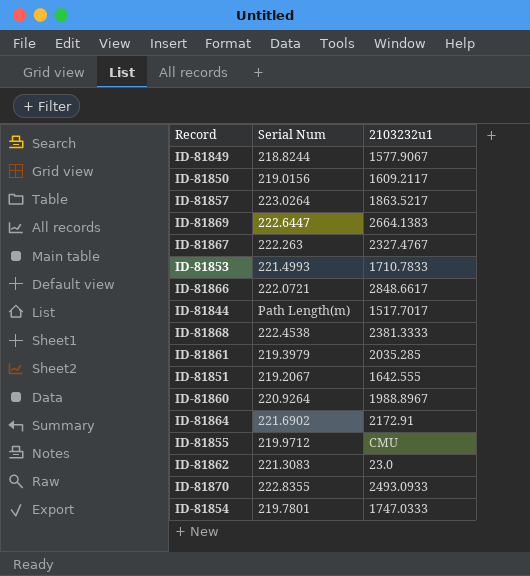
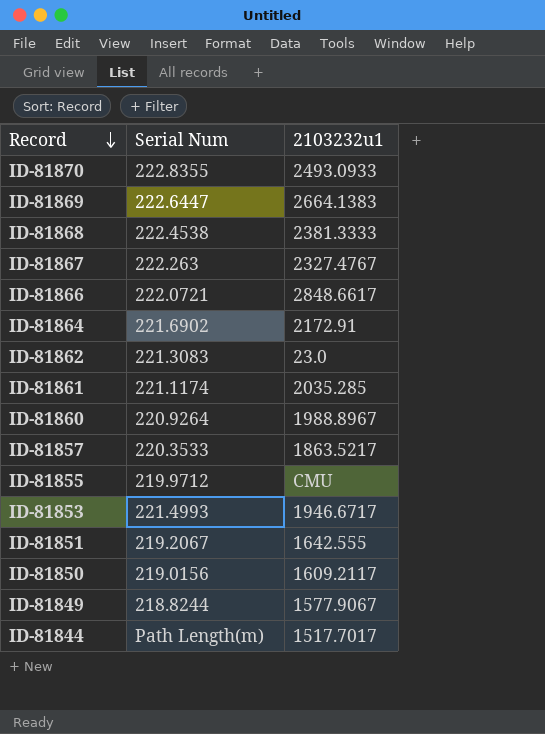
row order: none -> Record descending
row ID-81854: 219.7801 | 1747.0333 -> none
ID-81861 | Serial Num: 219.3979 -> 221.1174
ID-81857 | Serial Num: 223.0264 -> 220.3533
ID-81853 | 2103232u1: 1710.7833 -> 1946.6717

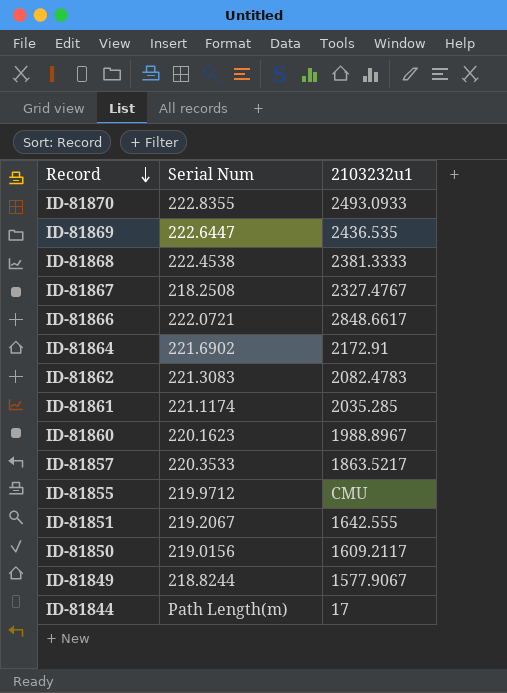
row ID-81853: 221.4993 | 1946.6717 -> none
ID-81869 | 2103232u1: 2664.1383 -> 2436.535
ID-81867 | Serial Num: 222.263 -> 218.2508
ID-81862 | 2103232u1: 23.0 -> 2082.4783
ID-81860 | Serial Num: 220.9264 -> 220.1623
ID-81844 | 2103232u1: 1517.7017 -> 17

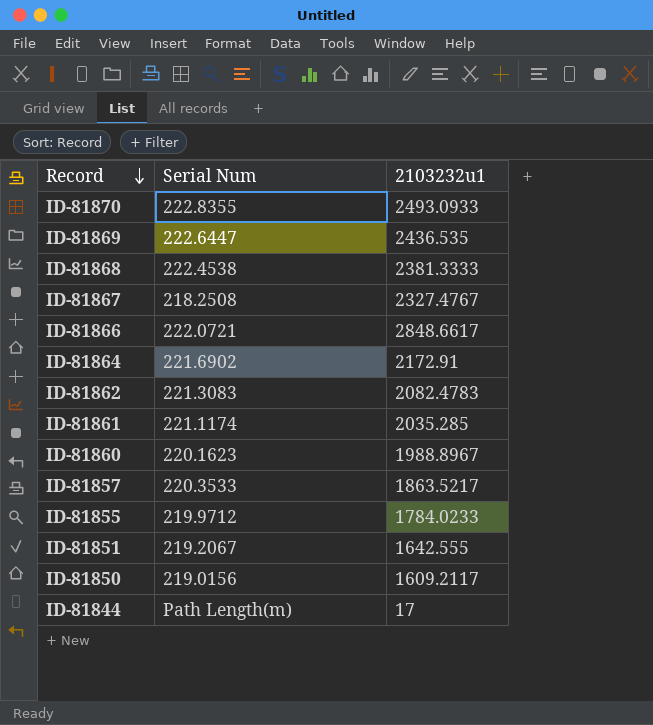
row ID-81849: 218.8244 | 1577.9067 -> none
ID-81855 | 2103232u1: CMU -> 1784.0233

